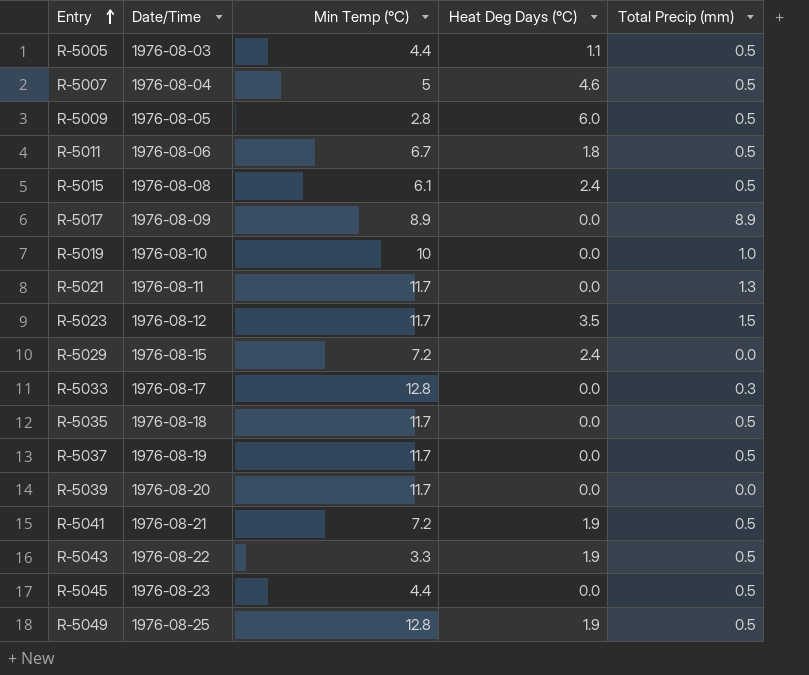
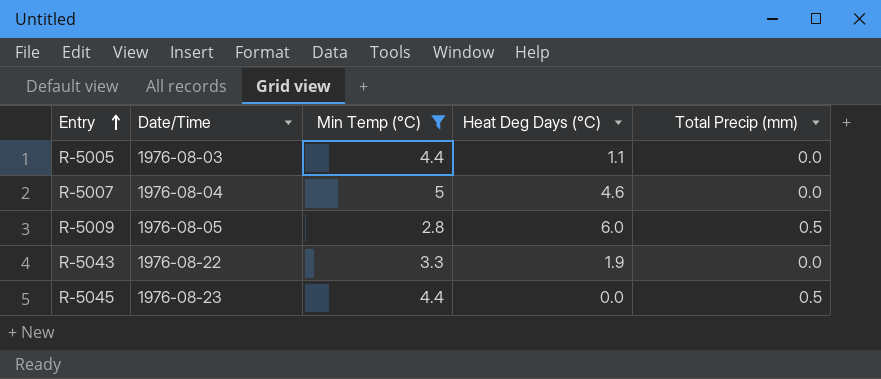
filter: none -> Min Temp (°C) <= 5
R-5005 | Total Precip (mm): 0.5 -> 0.0
R-5007 | Total Precip (mm): 0.5 -> 0.0
R-5043 | Total Precip (mm): 0.5 -> 0.0

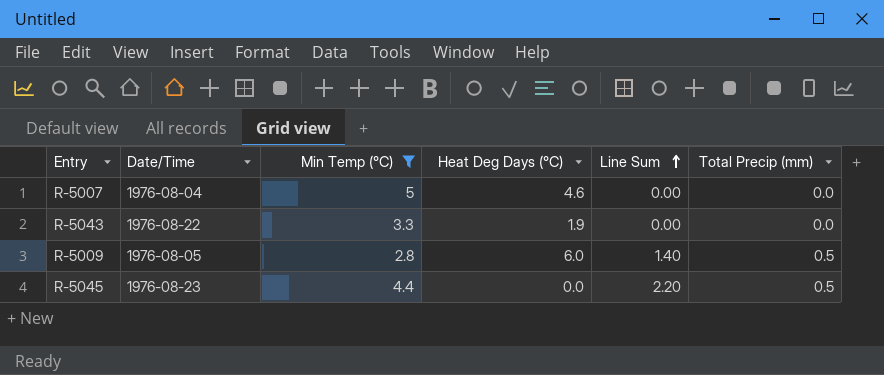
row order: Entry ascending -> Line Sum ascending
column Line Sum | formula: none -> [Min Temp (°C)] * [Total Precip (mm)]
row R-5005: 1976-08-03 | 4.4 | 1.1 | 0.0 -> none

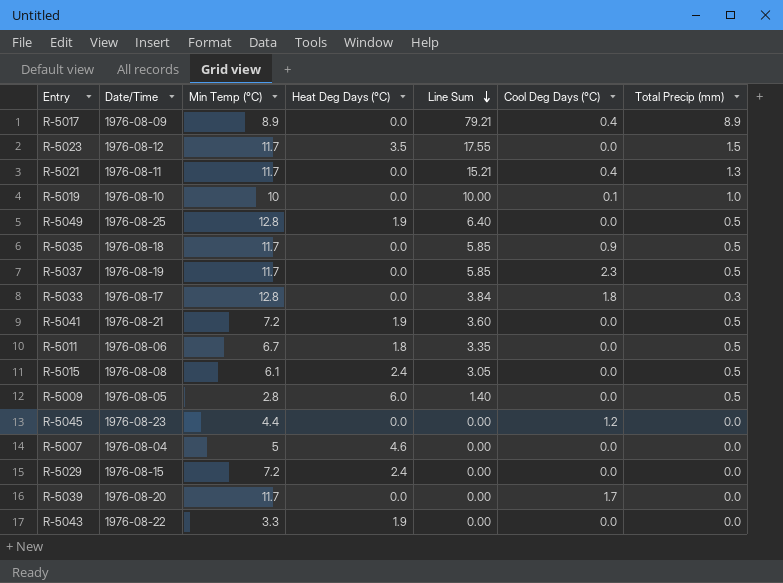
filter: Min Temp (°C) <= 5 -> none
row order: Line Sum ascending -> Line Sum descending
column Cool Deg Days (°C) | position: none -> 6
R-5045 | Line Sum: 2.20 -> 0.00
R-5045 | Total Precip (mm): 0.5 -> 0.0

